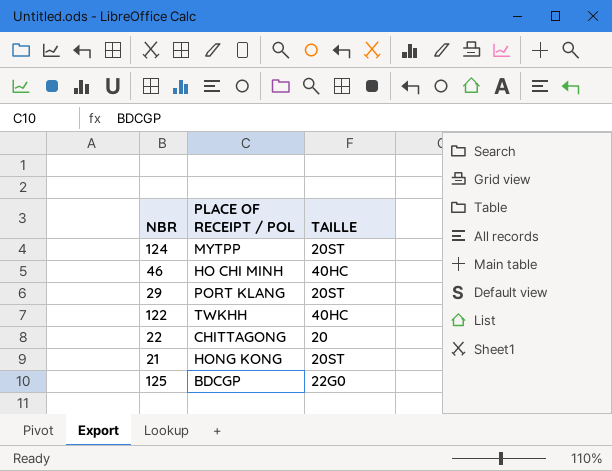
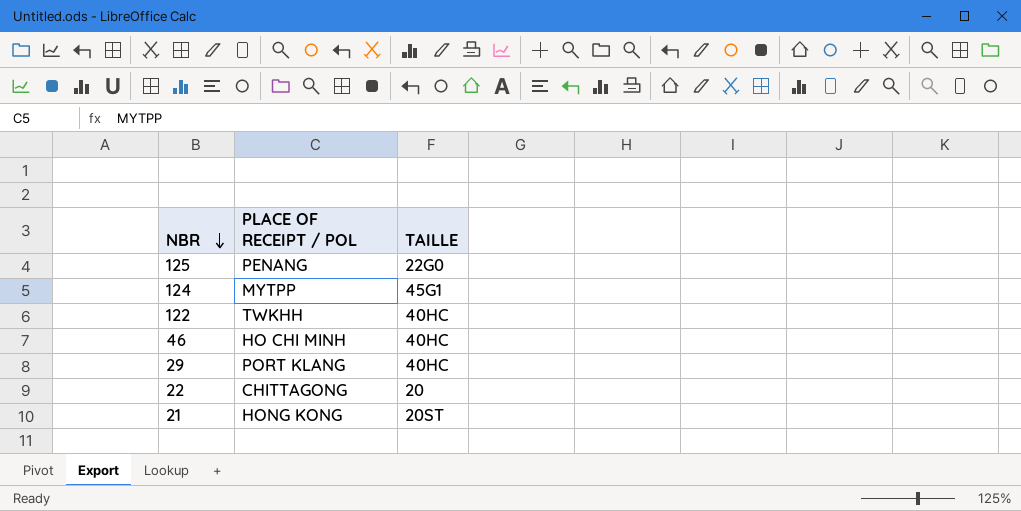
row order: none -> NBR descending
125 | PLACE OF RECEIPT / POL: BDCGP -> PENANG
124 | TAILLE: 20ST -> 45G1
29 | TAILLE: 20ST -> 40HC

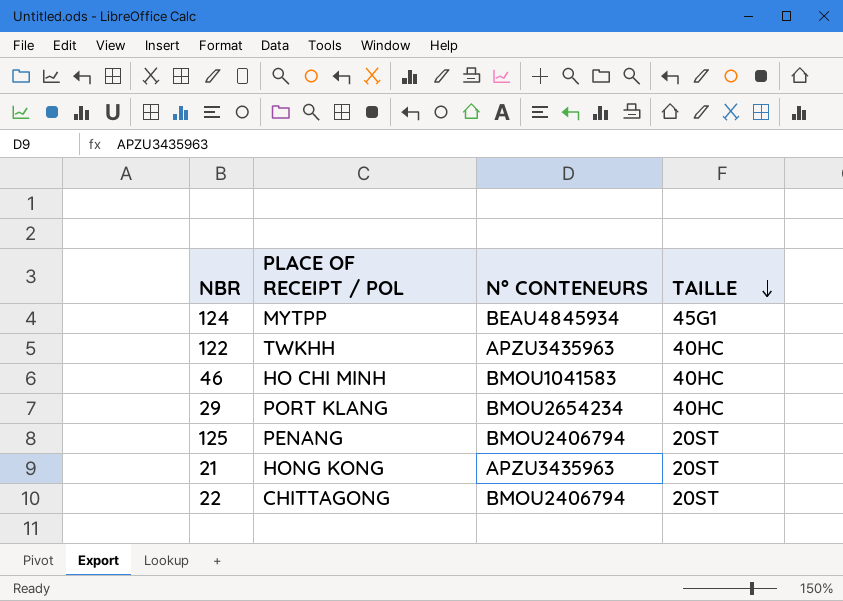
row order: NBR descending -> TAILLE descending
column N° CONTENEURS | position: none -> 3
125 | TAILLE: 22G0 -> 20ST
22 | TAILLE: 20 -> 20ST

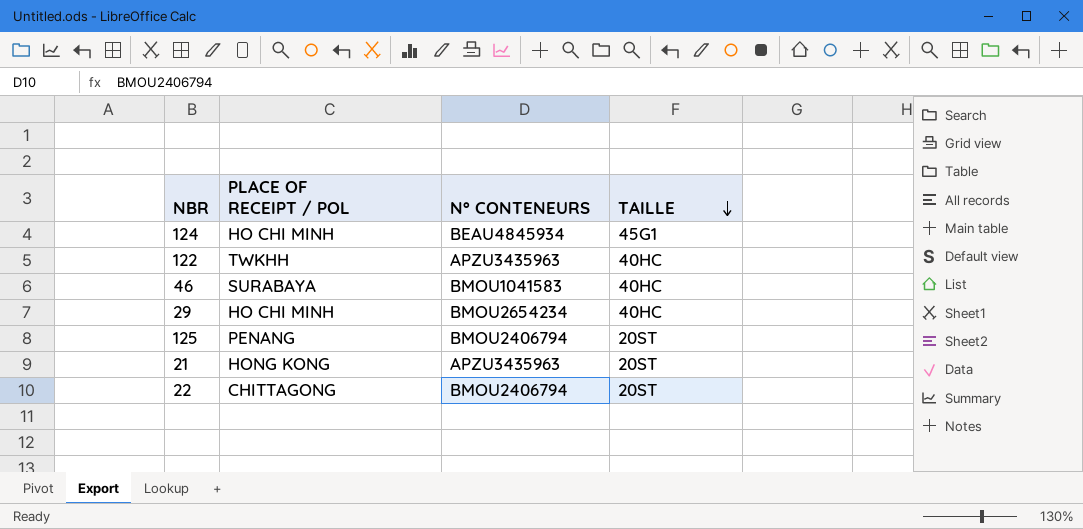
124 | PLACE OF RECEIPT / POL: MYTPP -> HO CHI MINH
46 | PLACE OF RECEIPT / POL: HO CHI MINH -> SURABAYA
29 | PLACE OF RECEIPT / POL: PORT KLANG -> HO CHI MINH

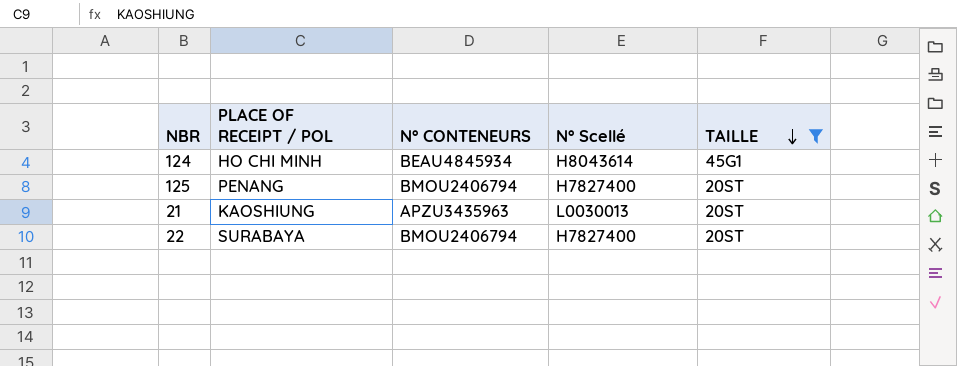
filter: none -> TAILLE != 40HC
column N° Scellé | position: none -> 4
21 | PLACE OF RECEIPT / POL: HONG KONG -> KAOSHIUNG
22 | PLACE OF RECEIPT / POL: CHITTAGONG -> SURABAYA

